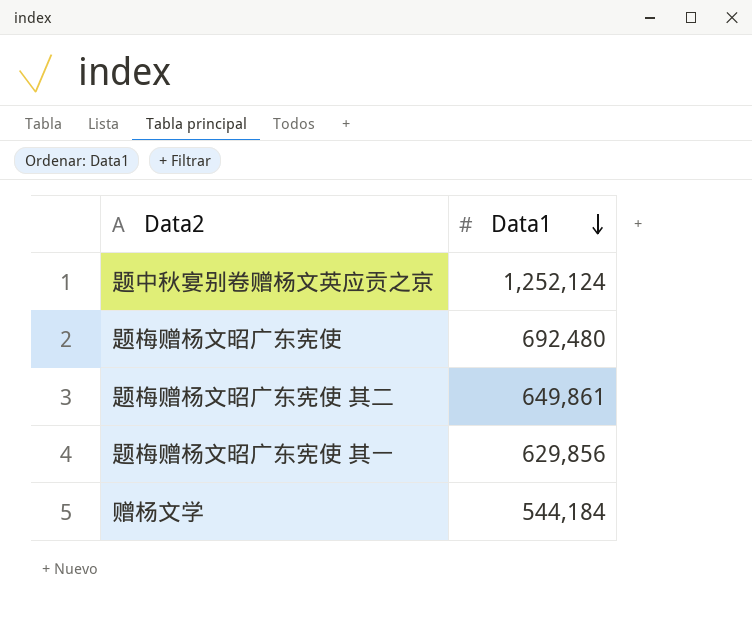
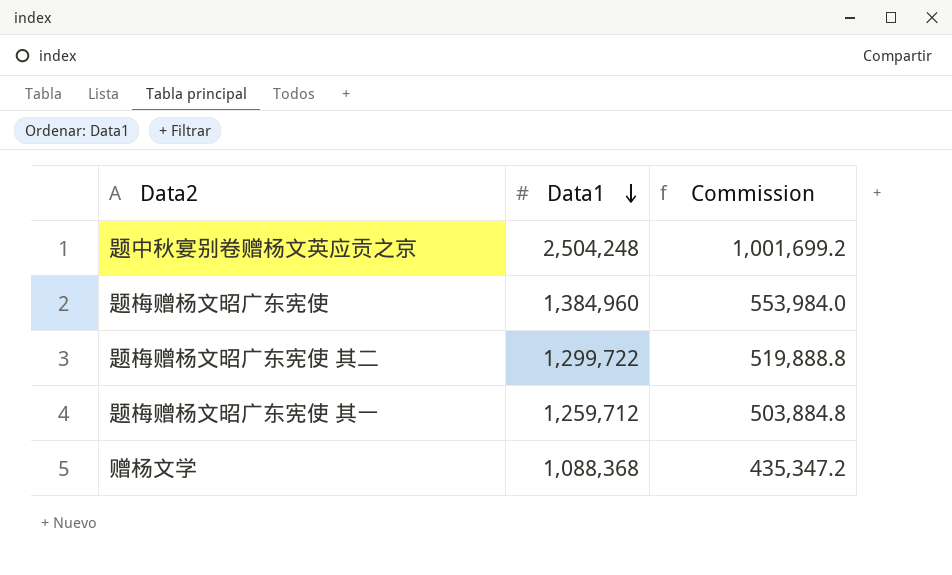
column Commission | formula: none -> [Data1] * 0.4
题中秋宴别卷赠杨文英应贡之京 | Data1: 1,252,124 -> 2,504,248
题梅赠杨文昭广东宪使 | Data1: 692,480 -> 1,384,960
题梅赠杨文昭广东宪使 其二 | Data1: 649,861 -> 1,299,722
题梅赠杨文昭广东宪使 其一 | Data1: 629,856 -> 1,259,712
赠杨文学 | Data1: 544,184 -> 1,088,368

